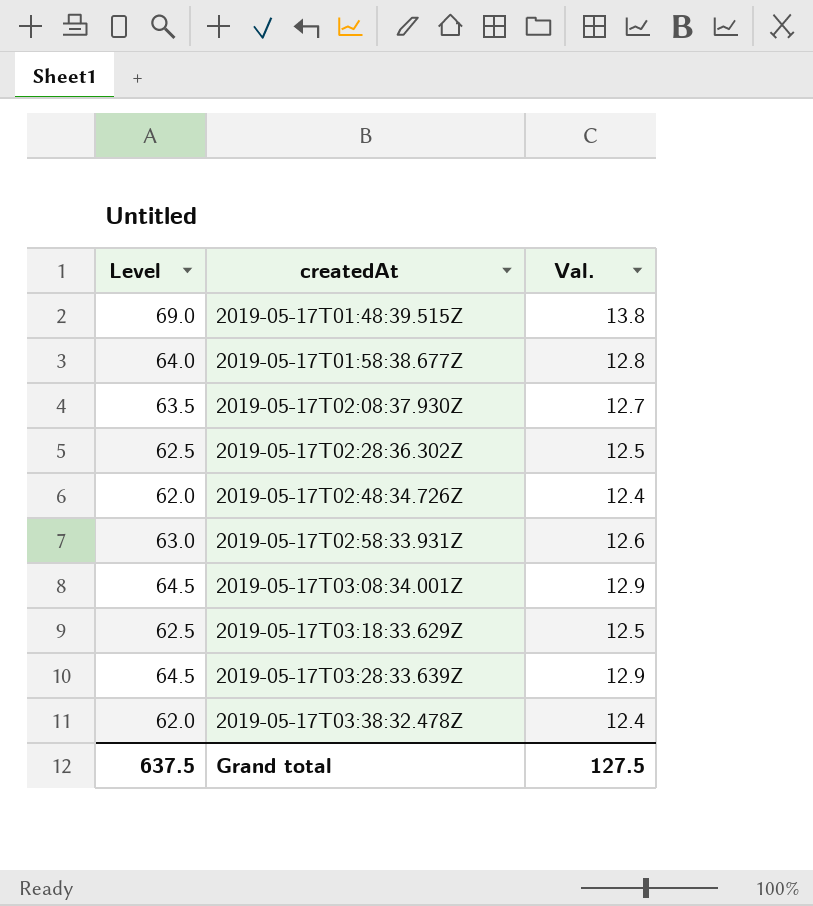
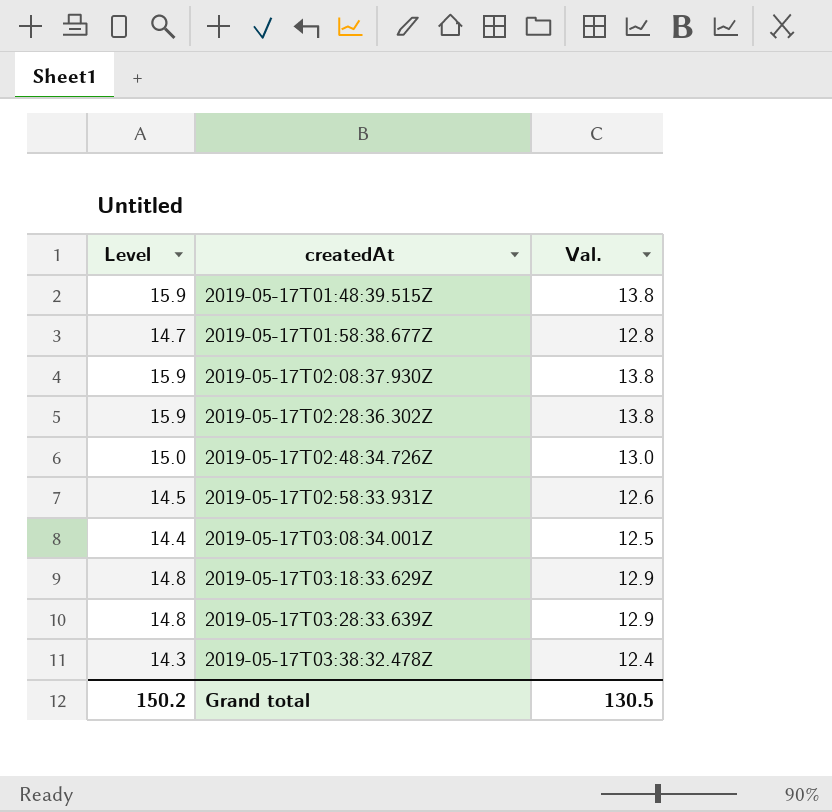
column Level | formula: [Val.] * 5 -> [Val.] * 1.15
2019-05-17T02:08:37.930Z | Val.: 12.7 -> 13.8
2019-05-17T02:28:36.302Z | Val.: 12.5 -> 13.8
2019-05-17T02:48:34.726Z | Val.: 12.4 -> 13.0
2019-05-17T03:08:34.001Z | Val.: 12.9 -> 12.5
2019-05-17T03:18:33.629Z | Val.: 12.5 -> 12.9
Grand total | Level: 637.5 -> 150.2
Grand total | Val.: 127.5 -> 130.5

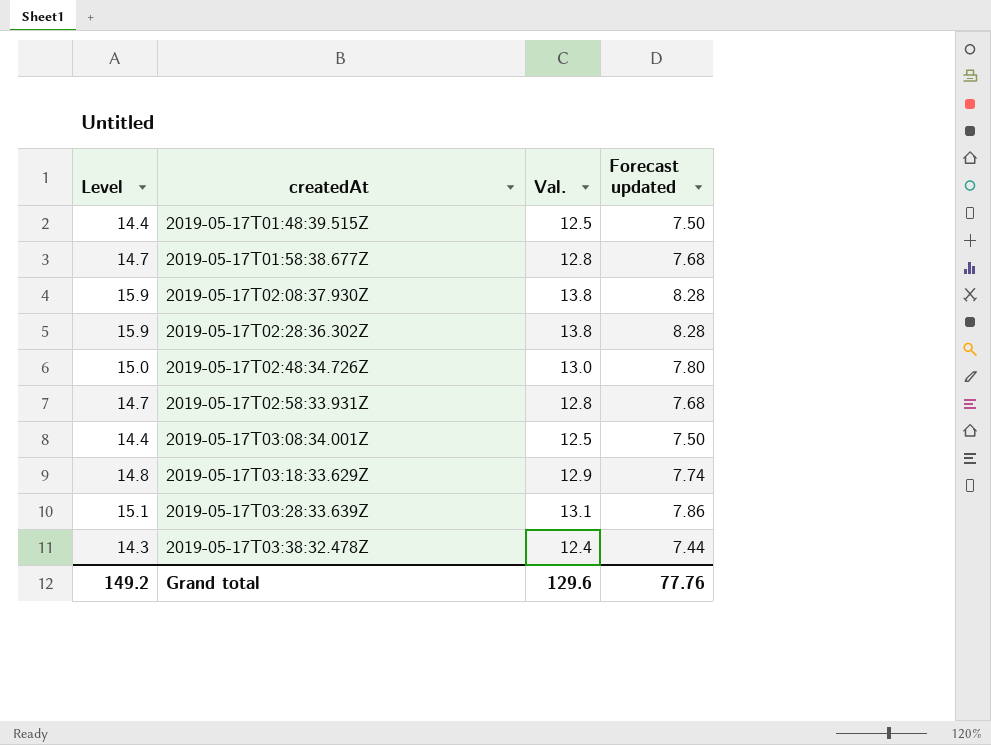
column Forecast updated | formula: none -> [Val.] * 0.6
2019-05-17T01:48:39.515Z | Level: 15.9 -> 14.4
2019-05-17T01:48:39.515Z | Val.: 13.8 -> 12.5
2019-05-17T02:58:33.931Z | Level: 14.5 -> 14.7
2019-05-17T02:58:33.931Z | Val.: 12.6 -> 12.8
2019-05-17T03:28:33.639Z | Level: 14.8 -> 15.1
2019-05-17T03:28:33.639Z | Val.: 12.9 -> 13.1
Grand total | Level: 150.2 -> 149.2
Grand total | Val.: 130.5 -> 129.6

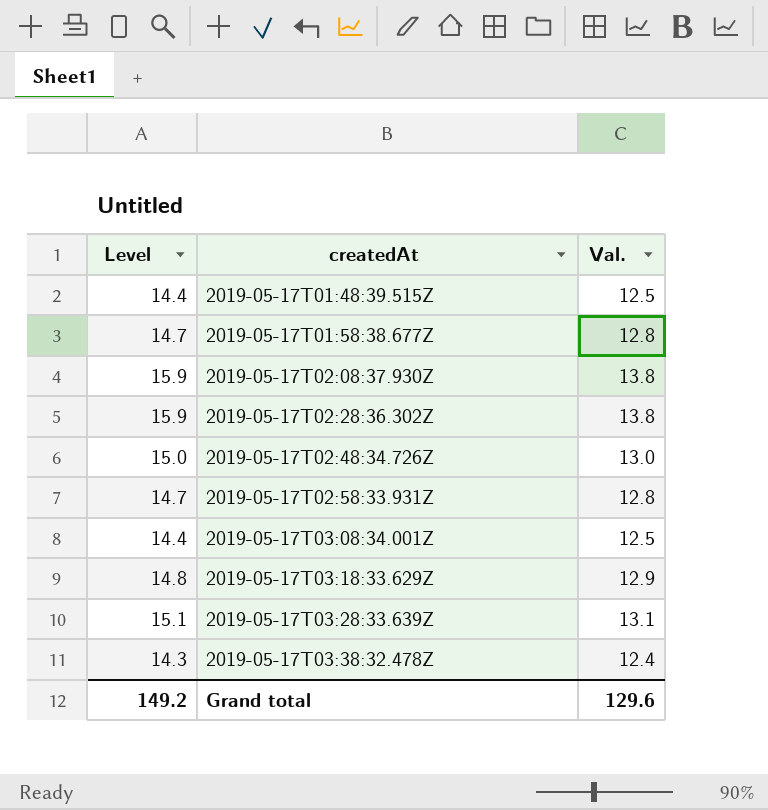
column Forecast updated | formula: [Val.] * 0.6 -> none

